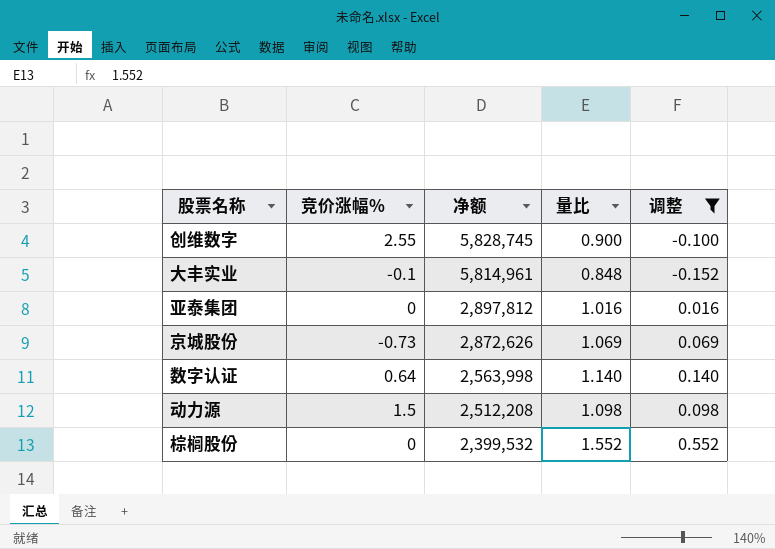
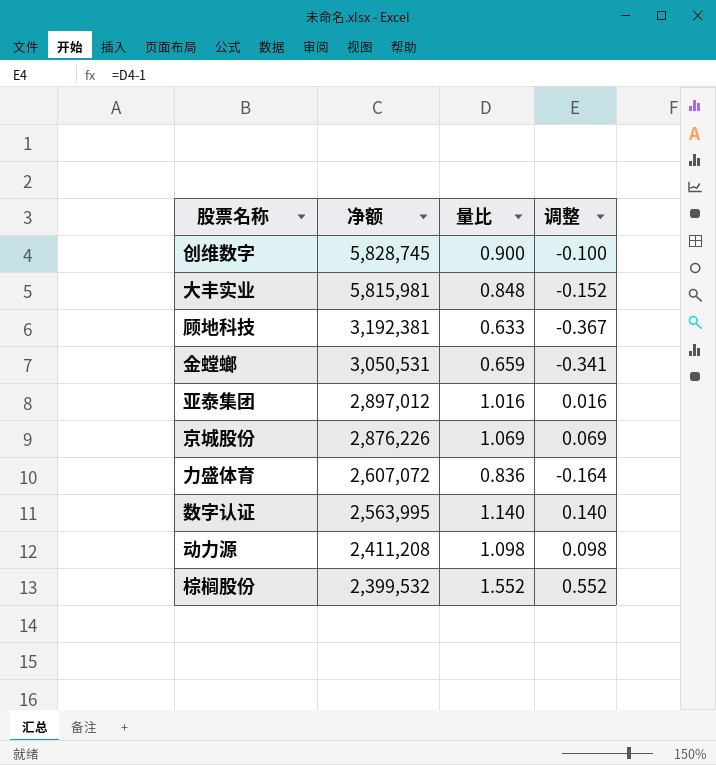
filter: 调整 >= -0.152 -> none
column 竞价涨幅% | position: 2 -> none
大丰实业 | 净额: 5,814,961 -> 5,815,981
亚泰集团 | 净额: 2,897,812 -> 2,897,012
京城股份 | 净额: 2,872,626 -> 2,876,226
数字认证 | 净额: 2,563,998 -> 2,563,995
动力源 | 净额: 2,512,208 -> 2,411,208

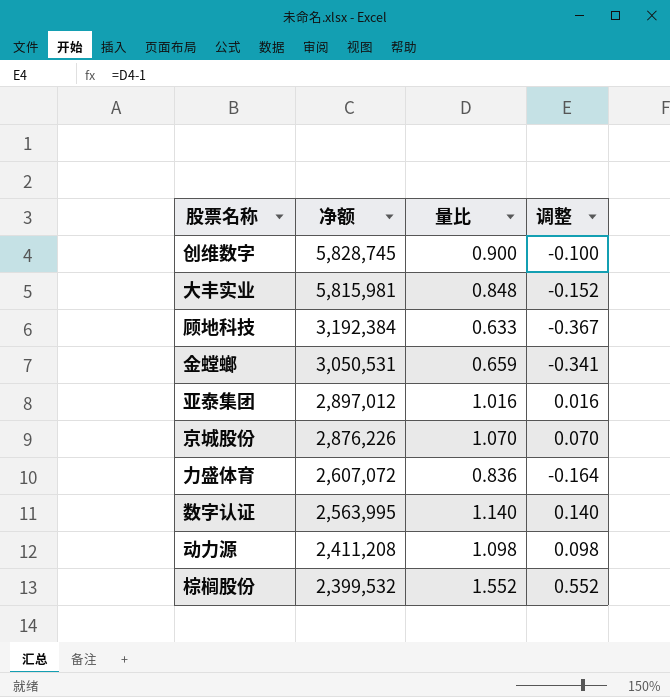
顾地科技 | 净额: 3,192,381 -> 3,192,384
京城股份 | 量比: 1.069 -> 1.070
京城股份 | 调整: 0.069 -> 0.070

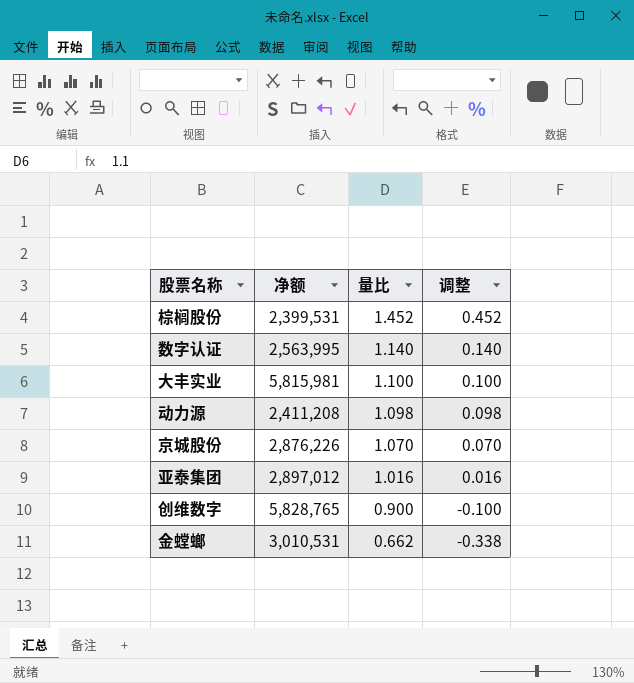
row order: 净额 descending -> 量比 descending
row 顾地科技: 3,192,384 | 0.633 | -0.367 -> none
row 力盛体育: 2,607,072 | 0.836 | -0.164 -> none
棕榈股份 | 净额: 2,399,532 -> 2,399,531
棕榈股份 | 量比: 1.552 -> 1.452
棕榈股份 | 调整: 0.552 -> 0.452
大丰实业 | 量比: 0.848 -> 1.100
大丰实业 | 调整: -0.152 -> 0.100
创维数字 | 净额: 5,828,745 -> 5,828,765
金螳螂 | 净额: 3,050,531 -> 3,010,531
金螳螂 | 量比: 0.659 -> 0.662
金螳螂 | 调整: -0.341 -> -0.338

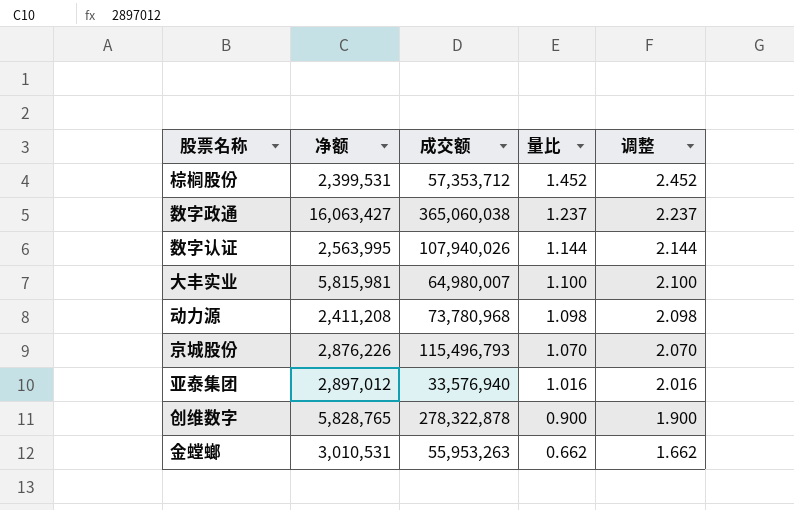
column 成交额 | position: none -> 3
column 调整 | formula: [量比] - 1 -> [量比] + 1
row 数字政通: none -> 16,063,427 | 365,060,038 | 1.237 | 2.237
数字认证 | 量比: 1.140 -> 1.144

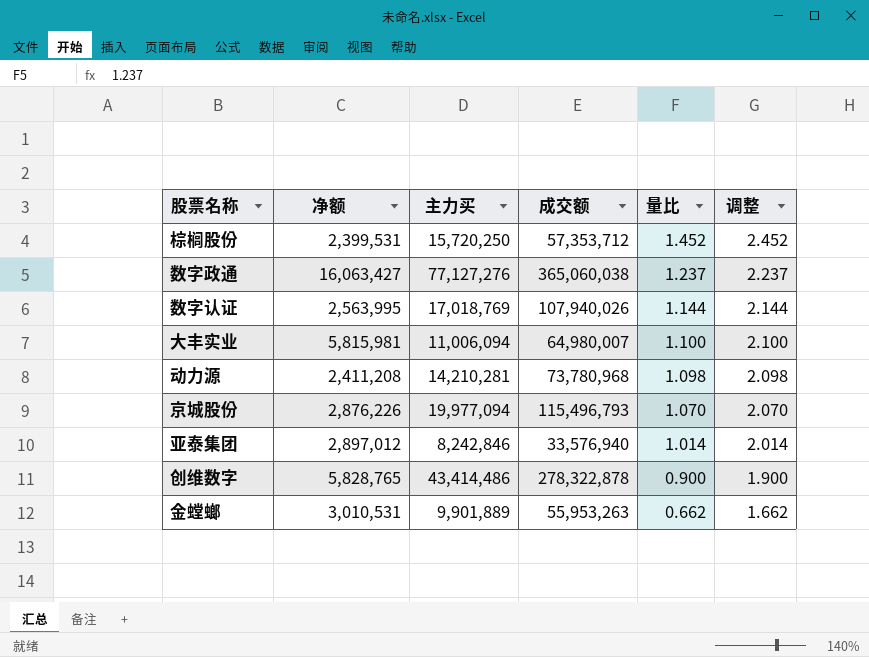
column 主力买 | position: none -> 3
亚泰集团 | 量比: 1.016 -> 1.014
亚泰集团 | 调整: 2.016 -> 2.014

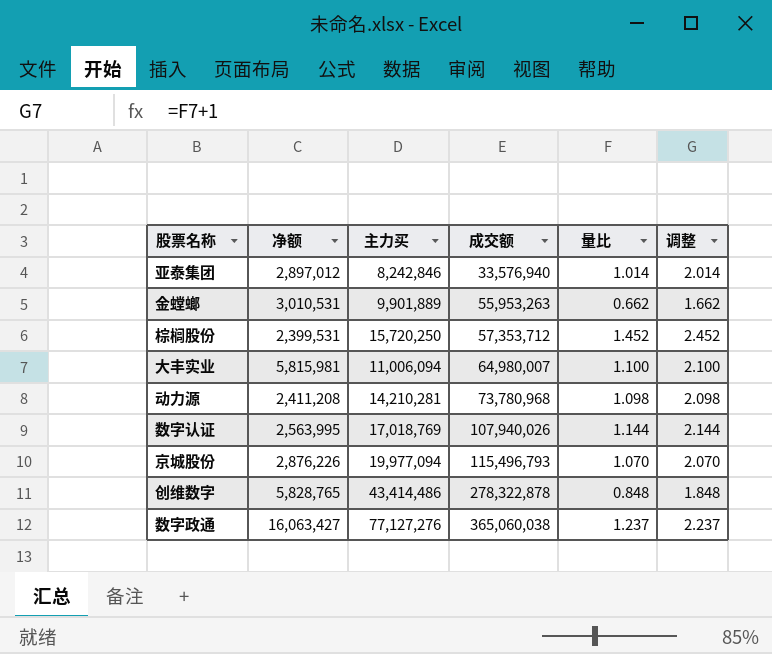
row order: 量比 descending -> 成交额 ascending
创维数字 | 量比: 0.900 -> 0.848
创维数字 | 调整: 1.900 -> 1.848

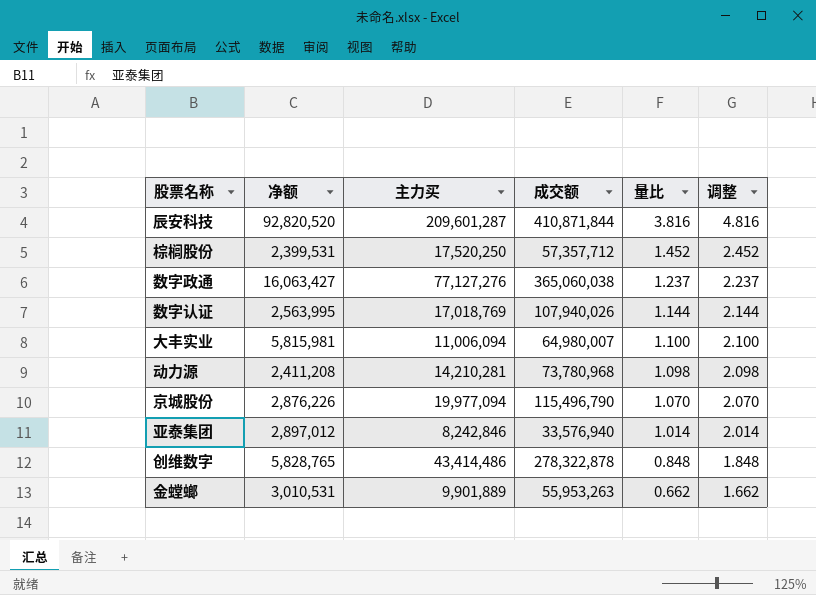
row order: 成交额 ascending -> 量比 descending
row 辰安科技: none -> 92,820,520 | 209,601,287 | 410,871,844 | 3.816 | 4.816
棕榈股份 | 主力买: 15,720,250 -> 17,520,250
棕榈股份 | 成交额: 57,353,712 -> 57,357,712
京城股份 | 成交额: 115,496,793 -> 115,496,790

